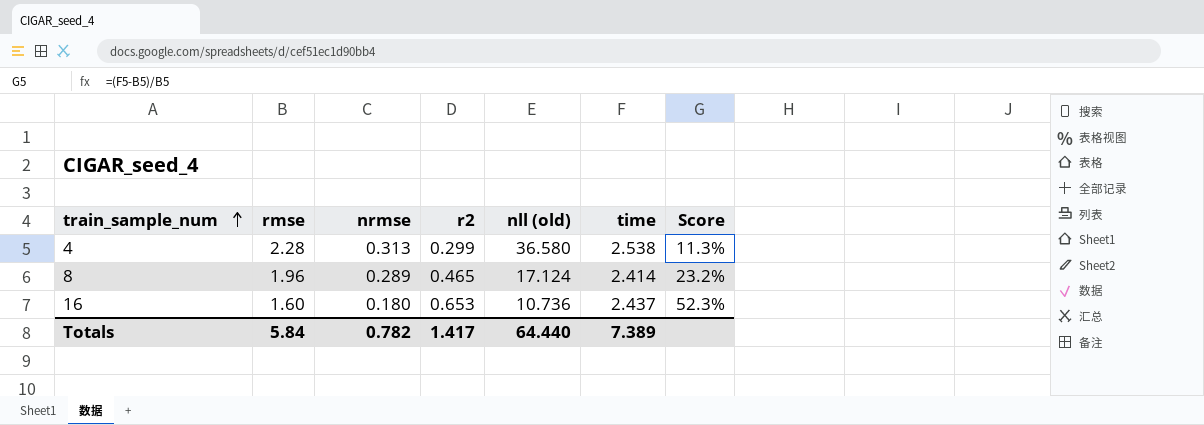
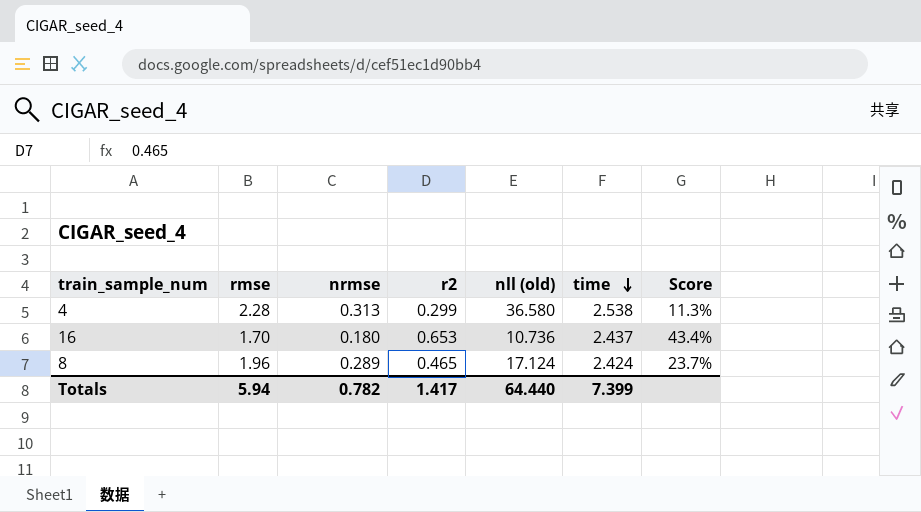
row order: train_sample_num ascending -> time descending
16 | rmse: 1.60 -> 1.70
16 | Score: 52.3% -> 43.4%
8 | time: 2.414 -> 2.424
8 | Score: 23.2% -> 23.7%
Totals | rmse: 5.84 -> 5.94
Totals | time: 7.389 -> 7.399

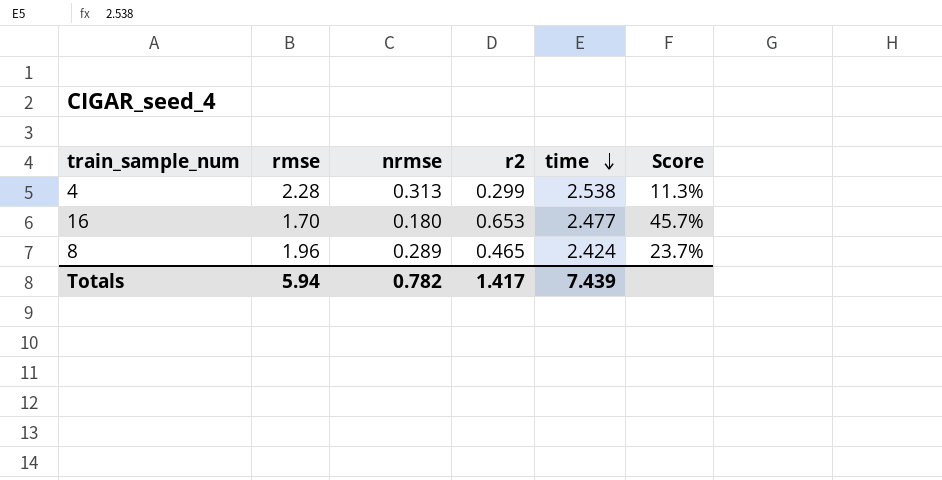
column nll (old) | position: 5 -> none
16 | time: 2.437 -> 2.477
16 | Score: 43.4% -> 45.7%
Totals | time: 7.399 -> 7.439

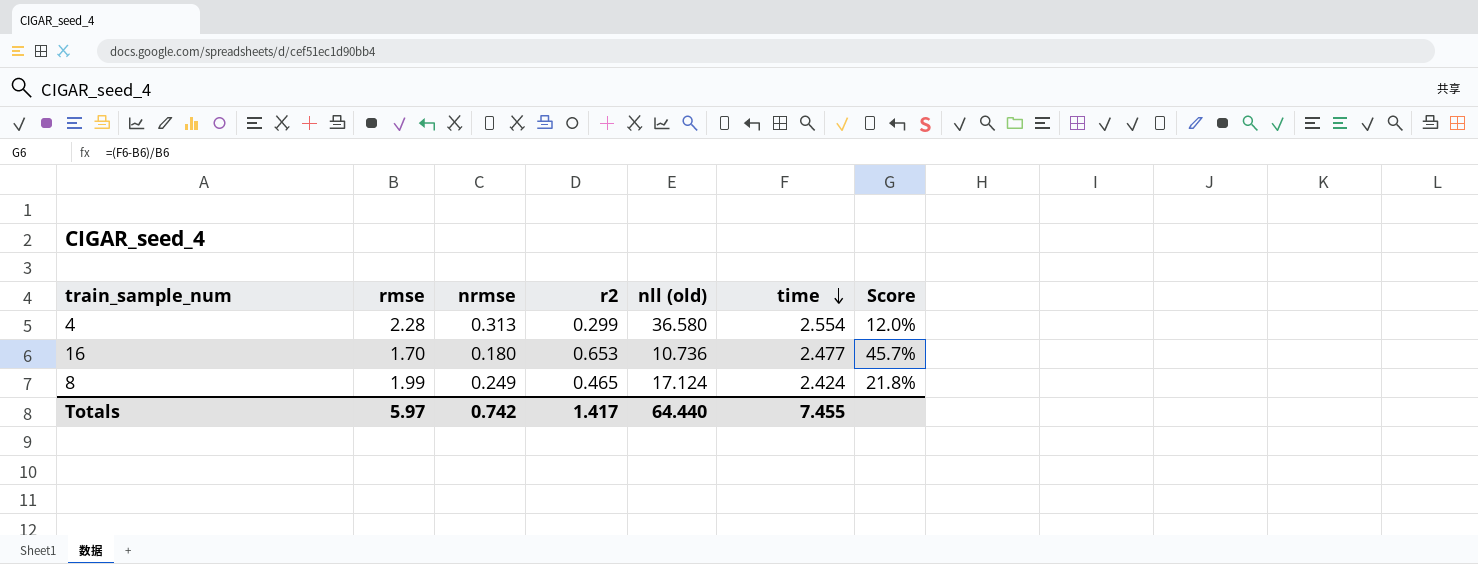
column nll (old) | position: none -> 5
4 | time: 2.538 -> 2.554
4 | Score: 11.3% -> 12.0%
8 | rmse: 1.96 -> 1.99
8 | nrmse: 0.289 -> 0.249
8 | Score: 23.7% -> 21.8%
Totals | rmse: 5.94 -> 5.97
Totals | nrmse: 0.782 -> 0.742
Totals | time: 7.439 -> 7.455

